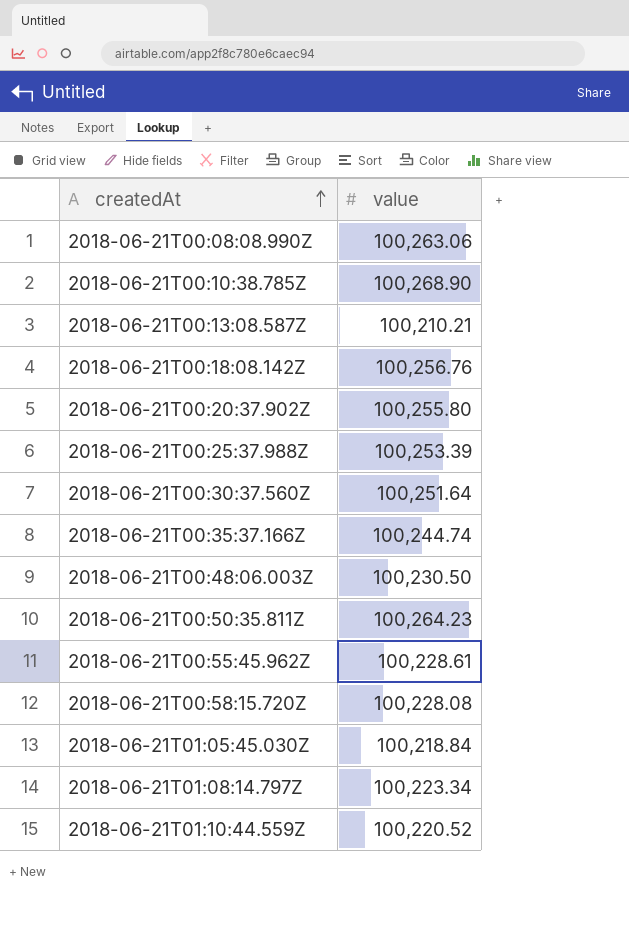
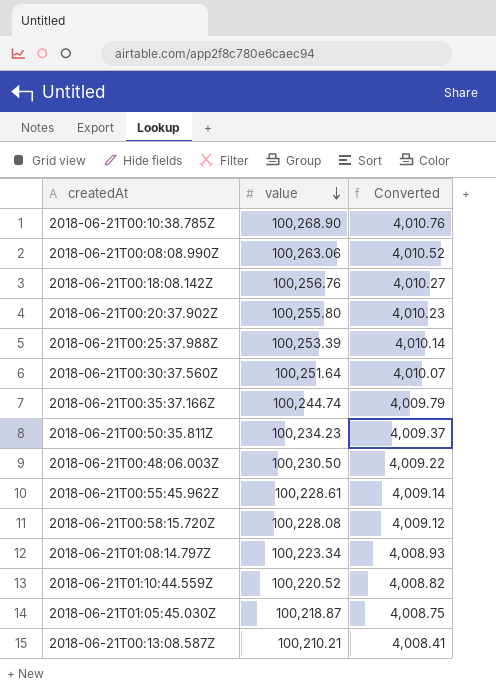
row order: createdAt ascending -> value descending
column Converted | formula: none -> [value] * 0.04
2018-06-21T00:50:35.811Z | value: 100,264.23 -> 100,234.23
2018-06-21T01:05:45.030Z | value: 100,218.84 -> 100,218.87

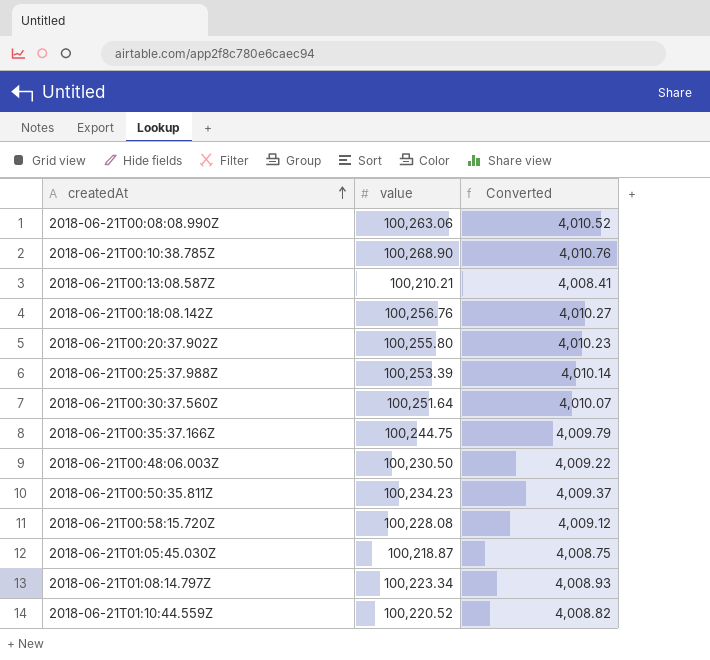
row order: value descending -> createdAt ascending
row 2018-06-21T00:55:45.962Z: 100,228.61 | 4,009.14 -> none
2018-06-21T00:35:37.166Z | value: 100,244.74 -> 100,244.75

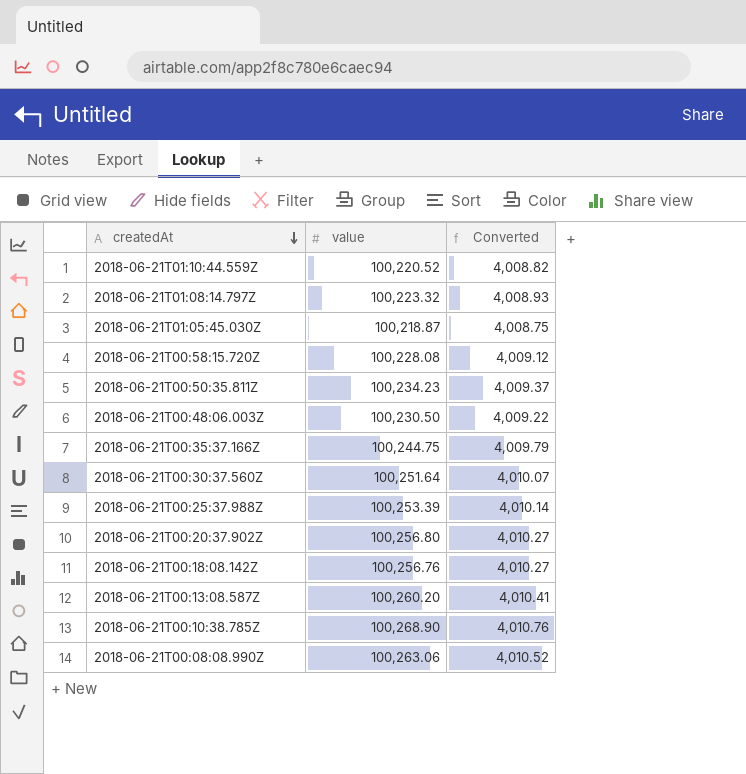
row order: createdAt ascending -> createdAt descending
2018-06-21T01:08:14.797Z | value: 100,223.34 -> 100,223.32
2018-06-21T00:20:37.902Z | value: 100,255.80 -> 100,256.80
2018-06-21T00:20:37.902Z | Converted: 4,010.23 -> 4,010.27
2018-06-21T00:13:08.587Z | value: 100,210.21 -> 100,260.20
2018-06-21T00:13:08.587Z | Converted: 4,008.41 -> 4,010.41

